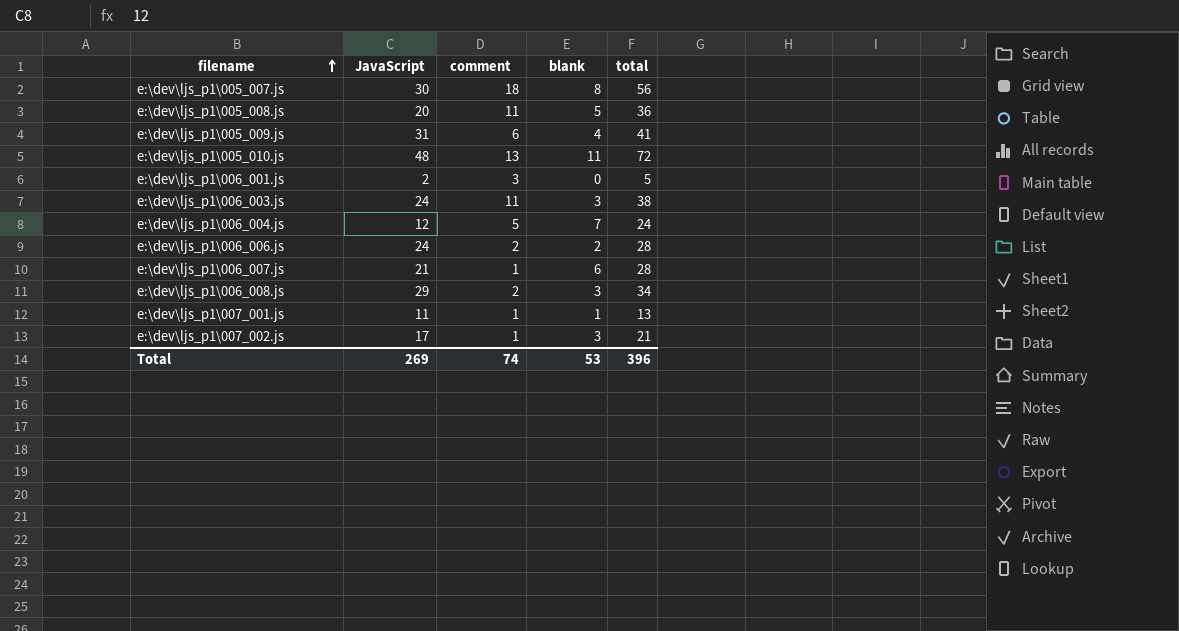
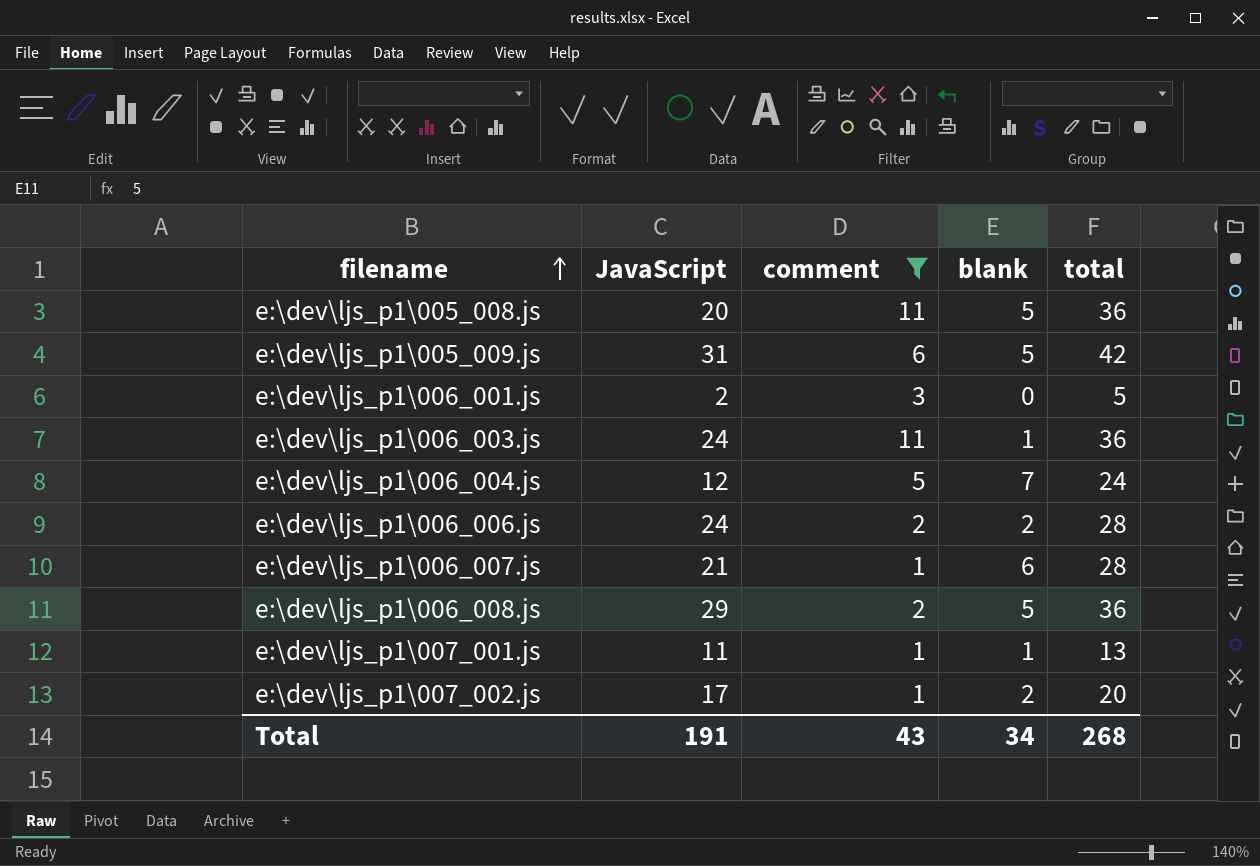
filter: none -> comment <= 11
e:\dev\ljs_p1\005_009.js | blank: 4 -> 5
e:\dev\ljs_p1\005_009.js | total: 41 -> 42
e:\dev\ljs_p1\006_003.js | blank: 3 -> 1
e:\dev\ljs_p1\006_003.js | total: 38 -> 36
e:\dev\ljs_p1\006_008.js | blank: 3 -> 5
e:\dev\ljs_p1\006_008.js | total: 34 -> 36
e:\dev\ljs_p1\007_002.js | blank: 3 -> 2
e:\dev\ljs_p1\007_002.js | total: 21 -> 20
Total | JavaScript: 269 -> 191
Total | comment: 74 -> 43
Total | blank: 53 -> 34
Total | total: 396 -> 268

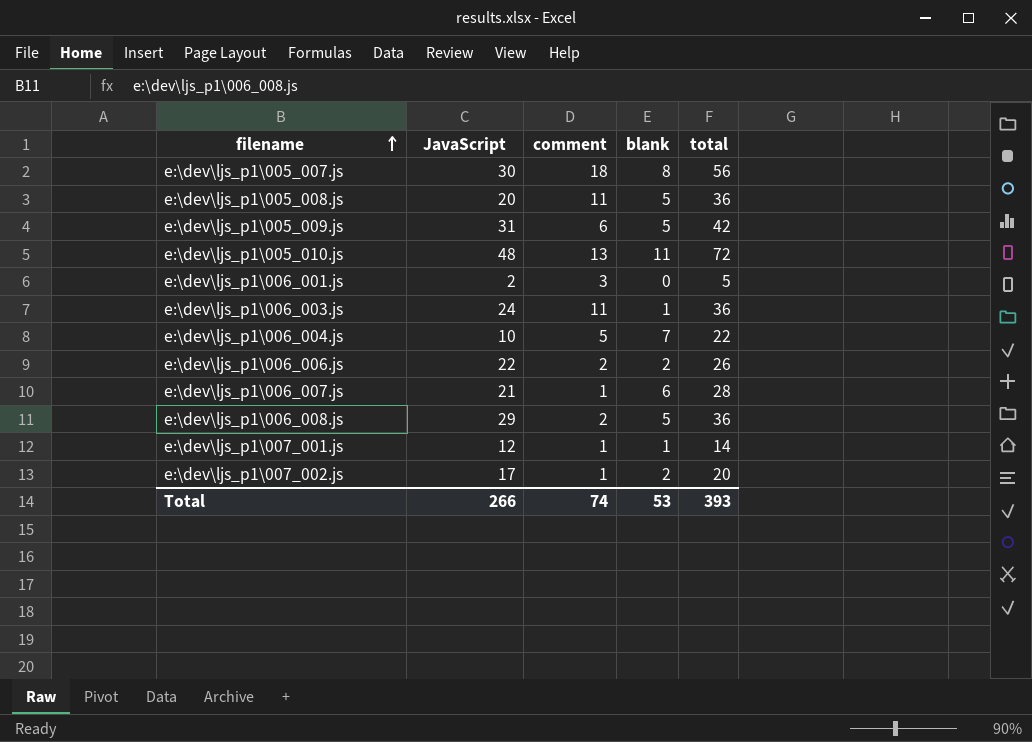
filter: comment <= 11 -> none
e:\dev\ljs_p1\006_004.js | JavaScript: 12 -> 10
e:\dev\ljs_p1\006_004.js | total: 24 -> 22
e:\dev\ljs_p1\006_006.js | JavaScript: 24 -> 22
e:\dev\ljs_p1\006_006.js | total: 28 -> 26
e:\dev\ljs_p1\007_001.js | JavaScript: 11 -> 12
e:\dev\ljs_p1\007_001.js | total: 13 -> 14
Total | JavaScript: 191 -> 266
Total | comment: 43 -> 74
Total | blank: 34 -> 53
Total | total: 268 -> 393

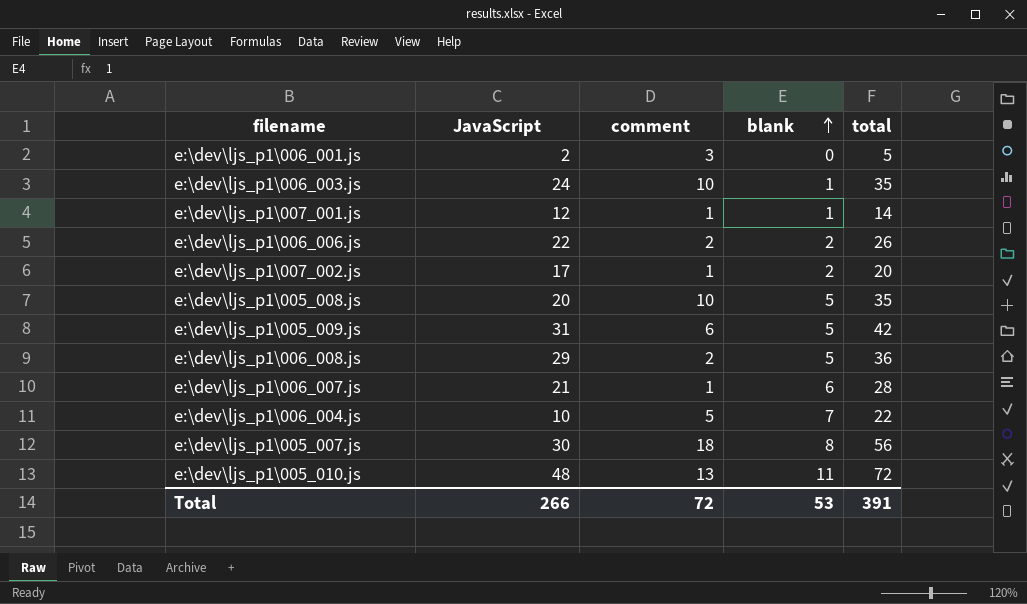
row order: filename ascending -> blank ascending
e:\dev\ljs_p1\006_003.js | comment: 11 -> 10
e:\dev\ljs_p1\006_003.js | total: 36 -> 35
e:\dev\ljs_p1\005_008.js | comment: 11 -> 10
e:\dev\ljs_p1\005_008.js | total: 36 -> 35
Total | comment: 74 -> 72
Total | total: 393 -> 391

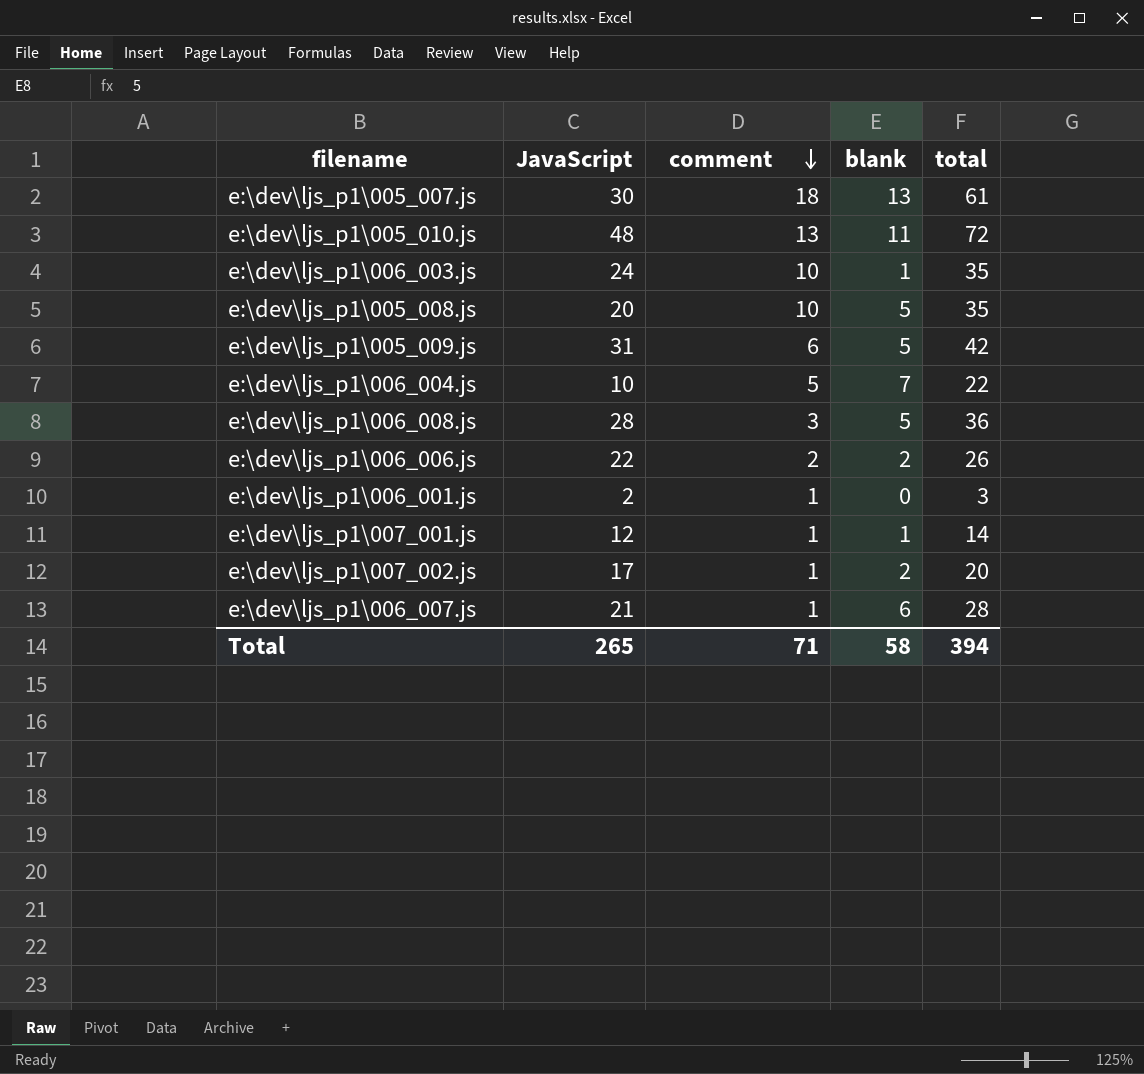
row order: blank ascending -> comment descending
e:\dev\ljs_p1\005_007.js | blank: 8 -> 13
e:\dev\ljs_p1\005_007.js | total: 56 -> 61
e:\dev\ljs_p1\006_008.js | JavaScript: 29 -> 28
e:\dev\ljs_p1\006_008.js | comment: 2 -> 3
e:\dev\ljs_p1\006_001.js | comment: 3 -> 1
e:\dev\ljs_p1\006_001.js | total: 5 -> 3
Total | JavaScript: 266 -> 265
Total | comment: 72 -> 71
Total | blank: 53 -> 58
Total | total: 391 -> 394

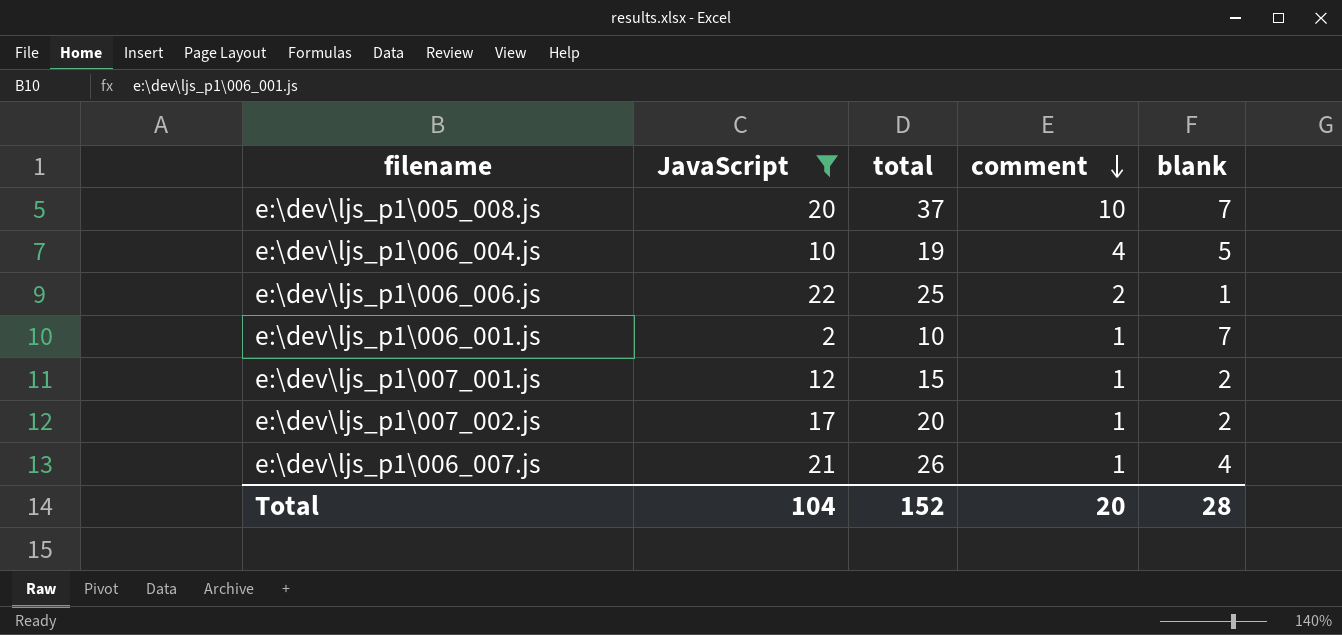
filter: none -> JavaScript <= 22
column total | position: 5 -> 3
e:\dev\ljs_p1\005_008.js | total: 35 -> 37
e:\dev\ljs_p1\005_008.js | blank: 5 -> 7
e:\dev\ljs_p1\006_004.js | total: 22 -> 19
e:\dev\ljs_p1\006_004.js | comment: 5 -> 4
e:\dev\ljs_p1\006_004.js | blank: 7 -> 5
e:\dev\ljs_p1\006_006.js | total: 26 -> 25
e:\dev\ljs_p1\006_006.js | blank: 2 -> 1
e:\dev\ljs_p1\006_001.js | total: 3 -> 10
e:\dev\ljs_p1\006_001.js | blank: 0 -> 7
e:\dev\ljs_p1\007_001.js | total: 14 -> 15
e:\dev\ljs_p1\007_001.js | blank: 1 -> 2
e:\dev\ljs_p1\006_007.js | total: 28 -> 26
e:\dev\ljs_p1\006_007.js | blank: 6 -> 4
Total | JavaScript: 265 -> 104
Total | total: 394 -> 152
Total | comment: 71 -> 20
Total | blank: 58 -> 28

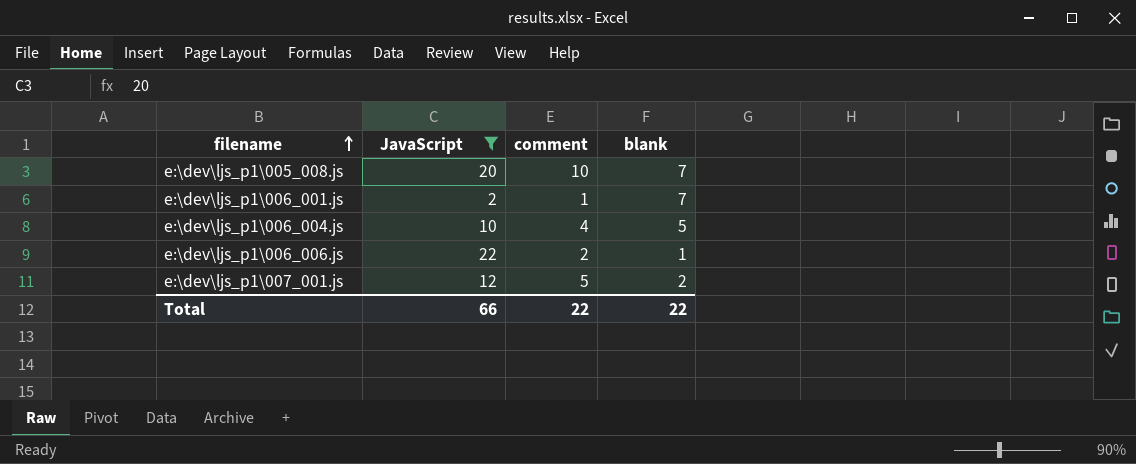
row order: comment descending -> filename ascending
column total | formula: [JavaScript] + [comment] + [blank] -> none
row e:\dev\ljs_p1\007_002.js: 17 | 20 | 1 | 2 -> none
row e:\dev\ljs_p1\006_007.js: 21 | 26 | 1 | 4 -> none
e:\dev\ljs_p1\007_001.js | comment: 1 -> 5
Total | JavaScript: 104 -> 66
Total | comment: 20 -> 22
Total | blank: 28 -> 22

